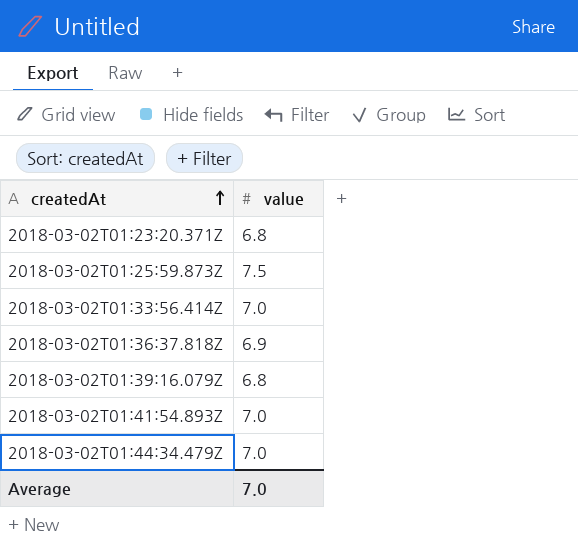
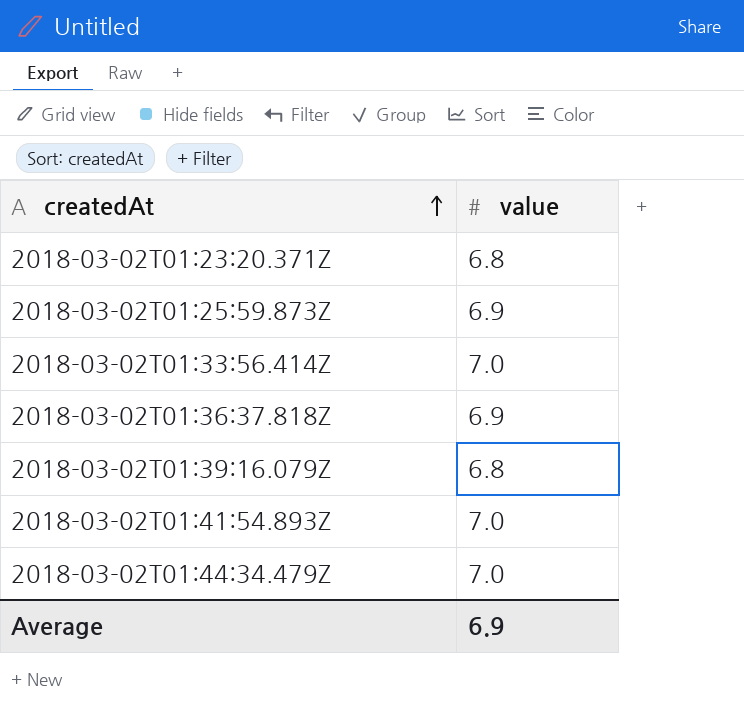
2018-03-02T01:25:59.873Z | value: 7.5 -> 6.9
Average | value: 7.0 -> 6.9

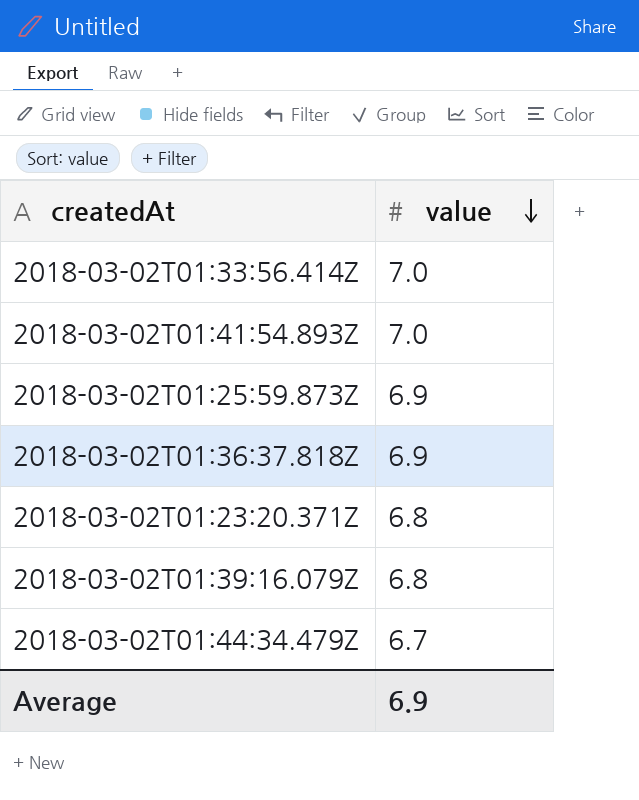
row order: createdAt ascending -> value descending
2018-03-02T01:44:34.479Z | value: 7.0 -> 6.7

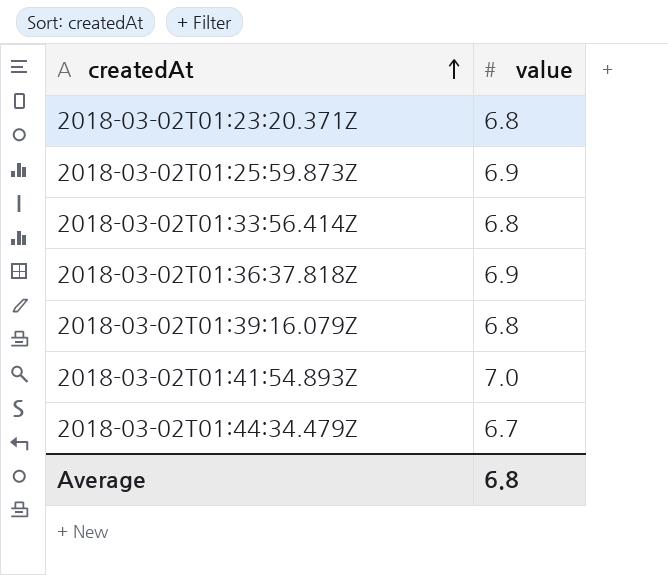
row order: value descending -> createdAt ascending
2018-03-02T01:33:56.414Z | value: 7.0 -> 6.8
Average | value: 6.9 -> 6.8

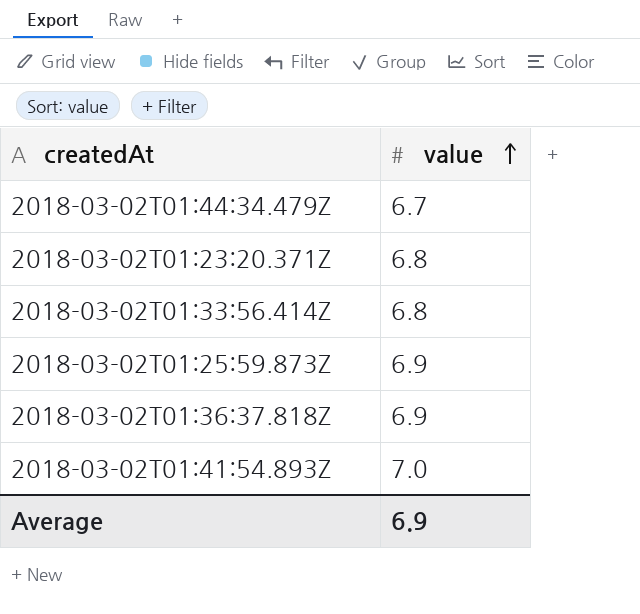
row order: createdAt ascending -> value ascending
row 2018-03-02T01:39:16.079Z: 6.8 -> none
Average | value: 6.8 -> 6.9

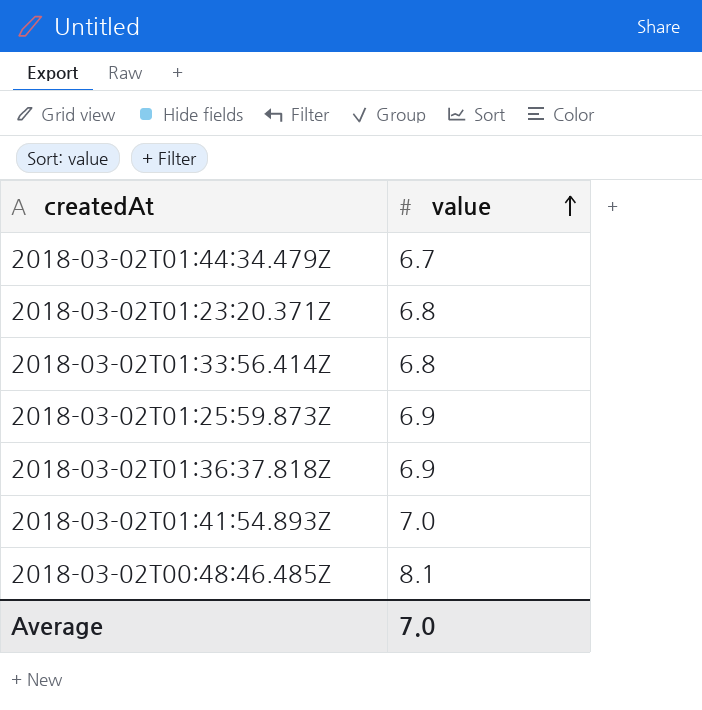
row 2018-03-02T00:48:46.485Z: none -> 8.1
Average | value: 6.9 -> 7.0

